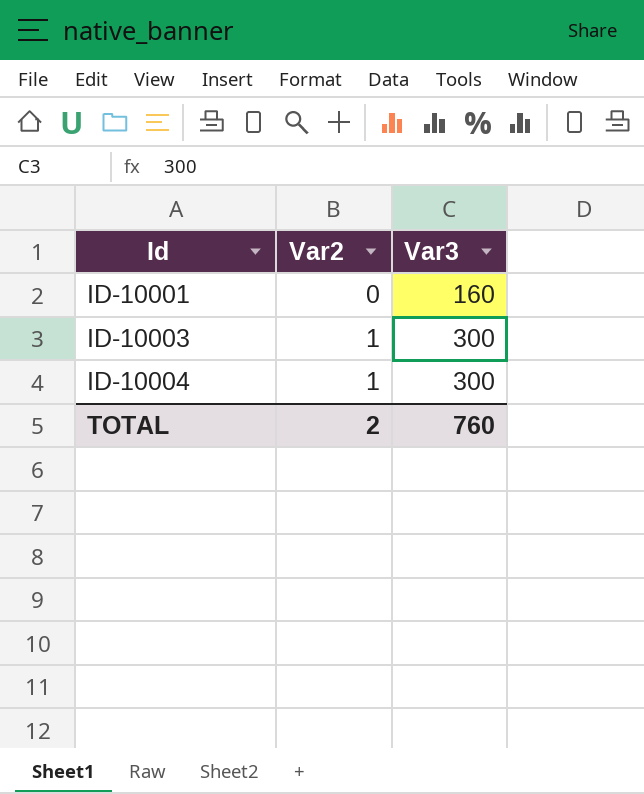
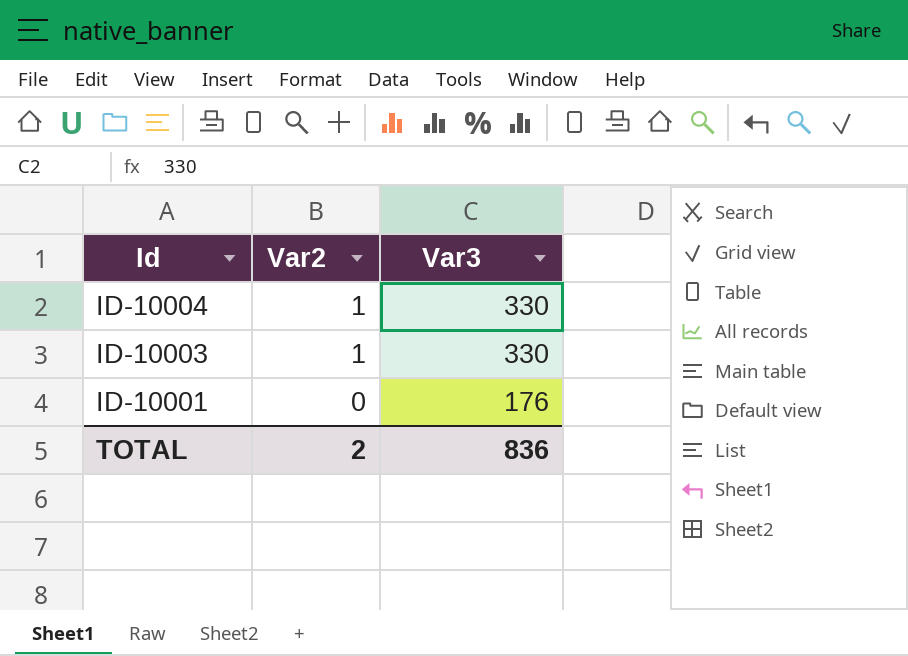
row order: Id ascending -> Id descending
ID-10004 | Var3: 300 -> 330
ID-10003 | Var3: 300 -> 330
ID-10001 | Var3: 160 -> 176
TOTAL | Var3: 760 -> 836

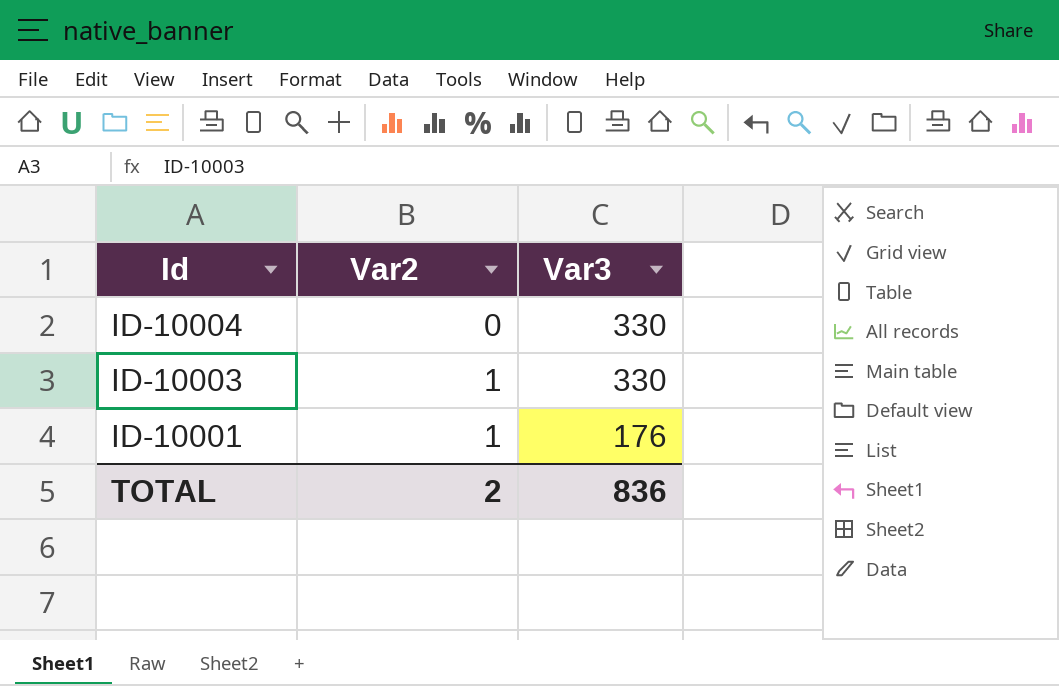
ID-10004 | Var2: 1 -> 0
ID-10001 | Var2: 0 -> 1

